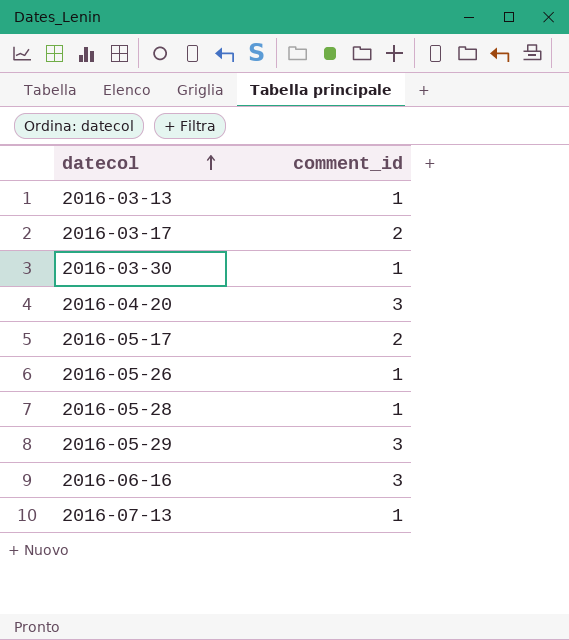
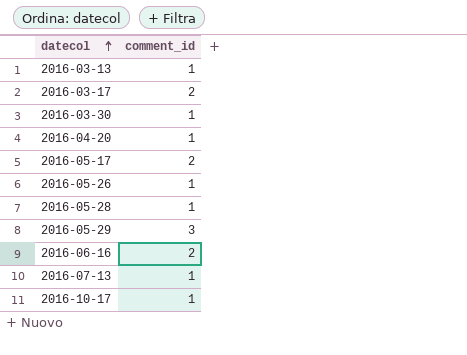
2016-04-20 | comment_id: 3 -> 1
2016-06-16 | comment_id: 3 -> 2
row 2016-10-17: none -> 1

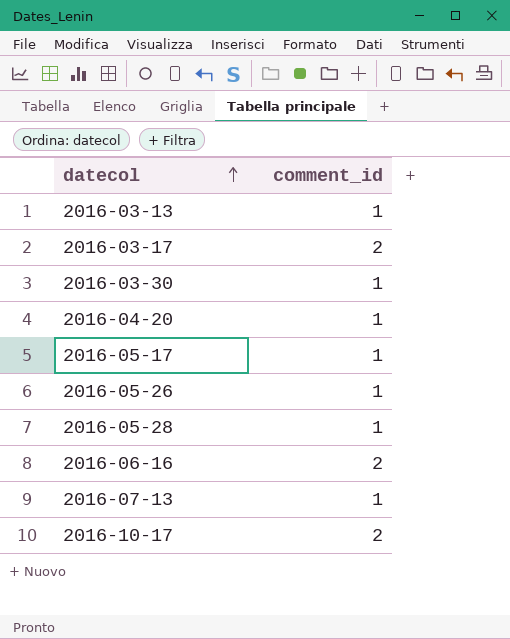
row 2016-05-29: 3 -> none
2016-05-17 | comment_id: 2 -> 1
2016-10-17 | comment_id: 1 -> 2

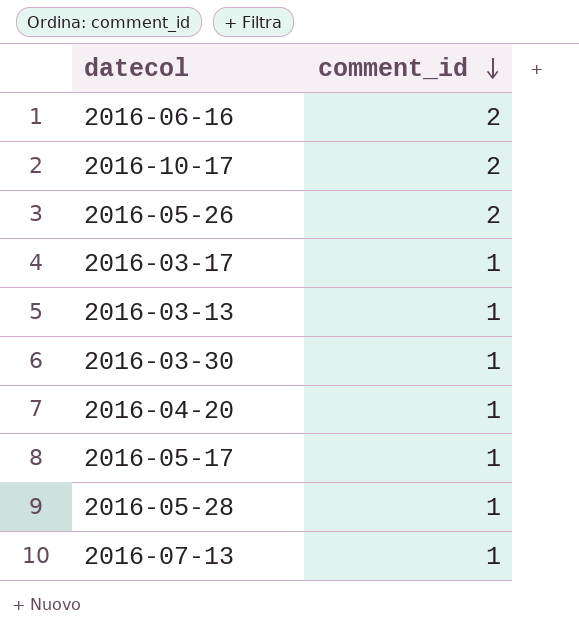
row order: datecol ascending -> comment_id descending
2016-05-26 | comment_id: 1 -> 2
2016-03-17 | comment_id: 2 -> 1

